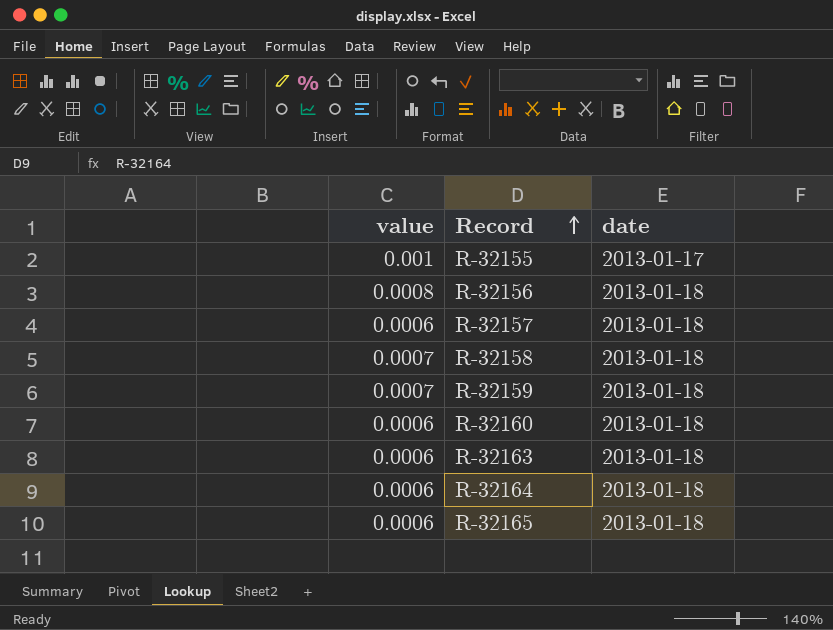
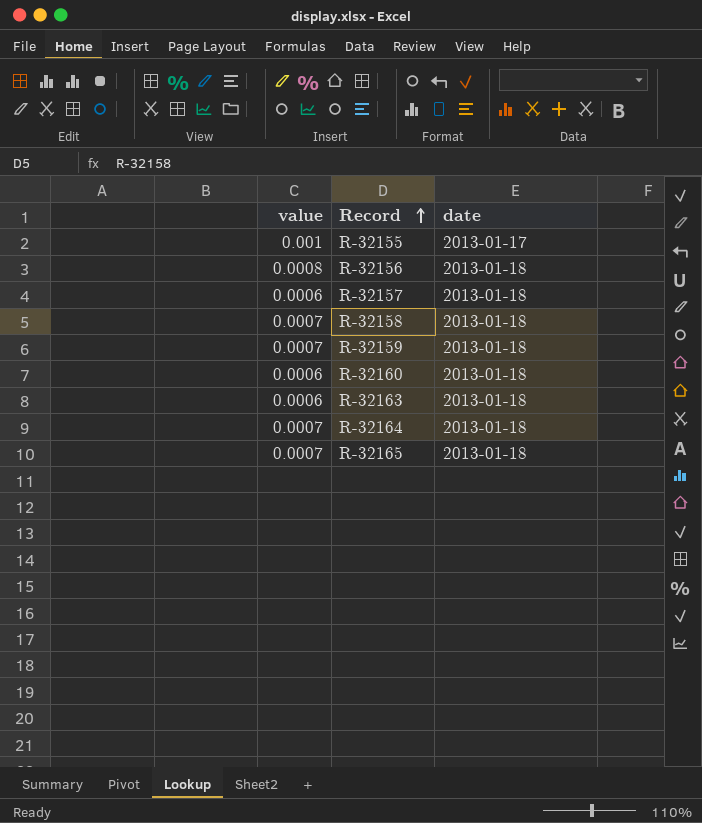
R-32164 | value: 0.0006 -> 0.0007
R-32165 | value: 0.0006 -> 0.0007

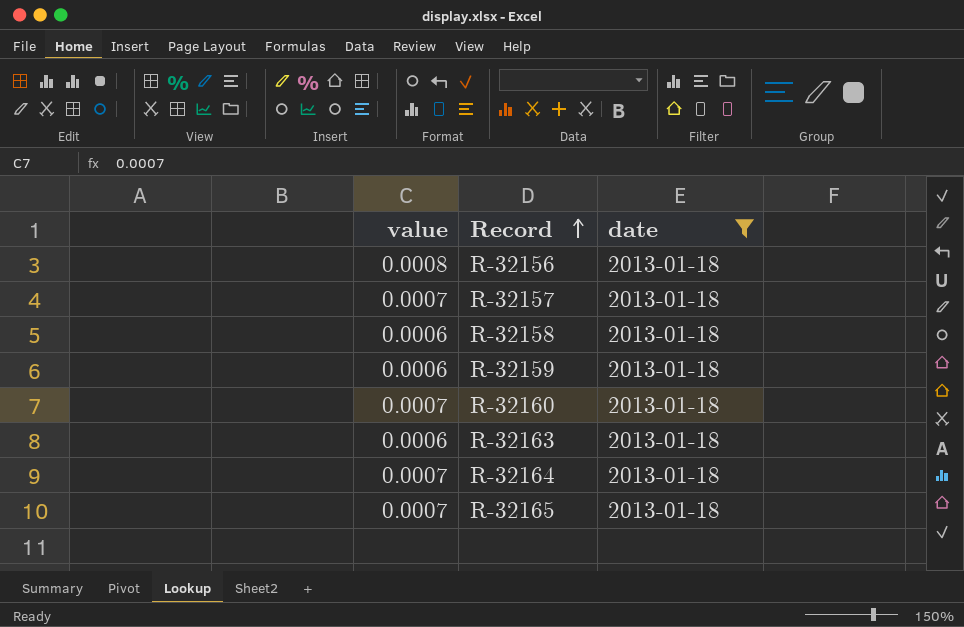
filter: none -> date = 2013-01-18
R-32157 | value: 0.0006 -> 0.0007
R-32158 | value: 0.0007 -> 0.0006
R-32159 | value: 0.0007 -> 0.0006
R-32160 | value: 0.0006 -> 0.0007

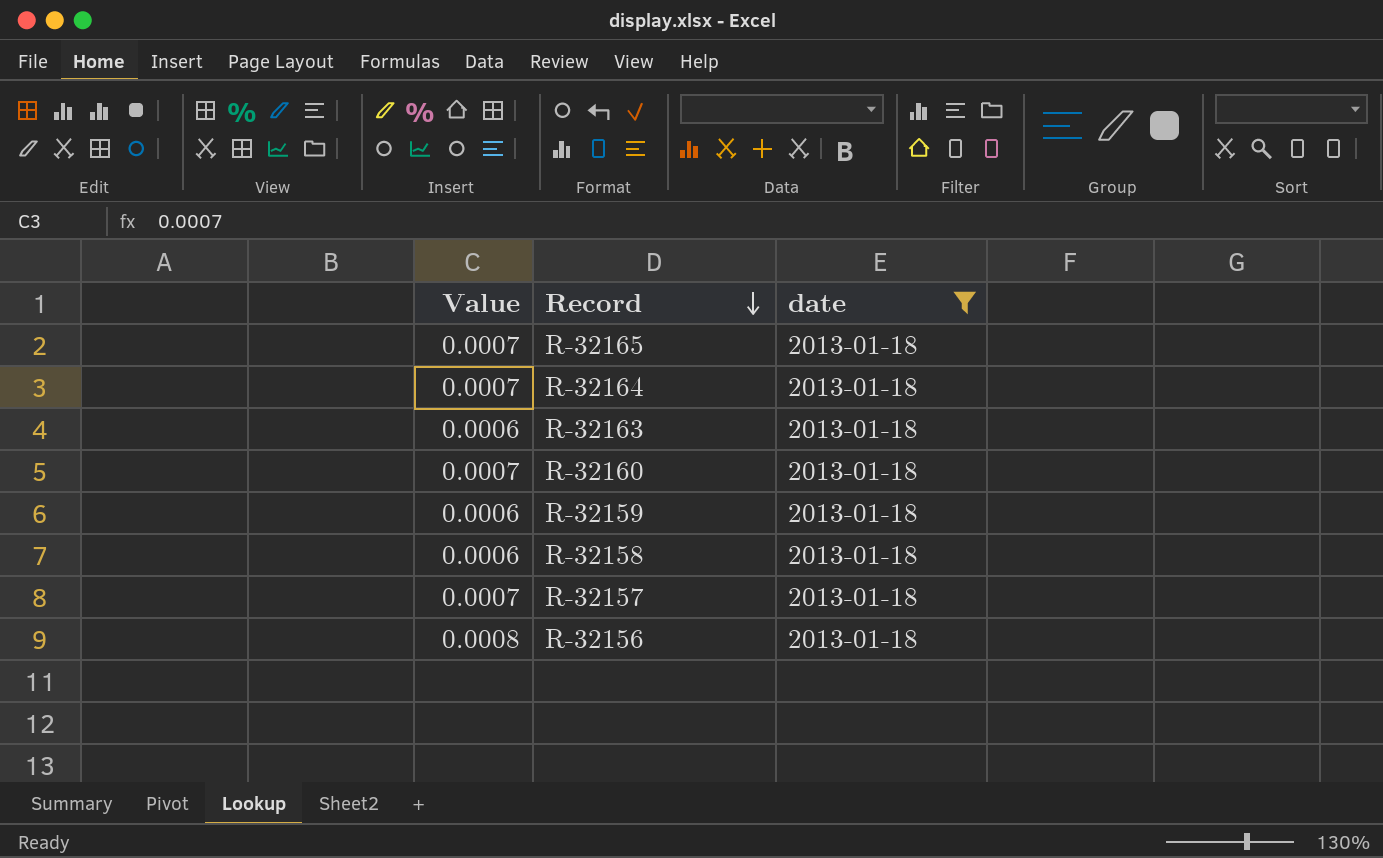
row order: Record ascending -> Record descending
column name: value -> Value

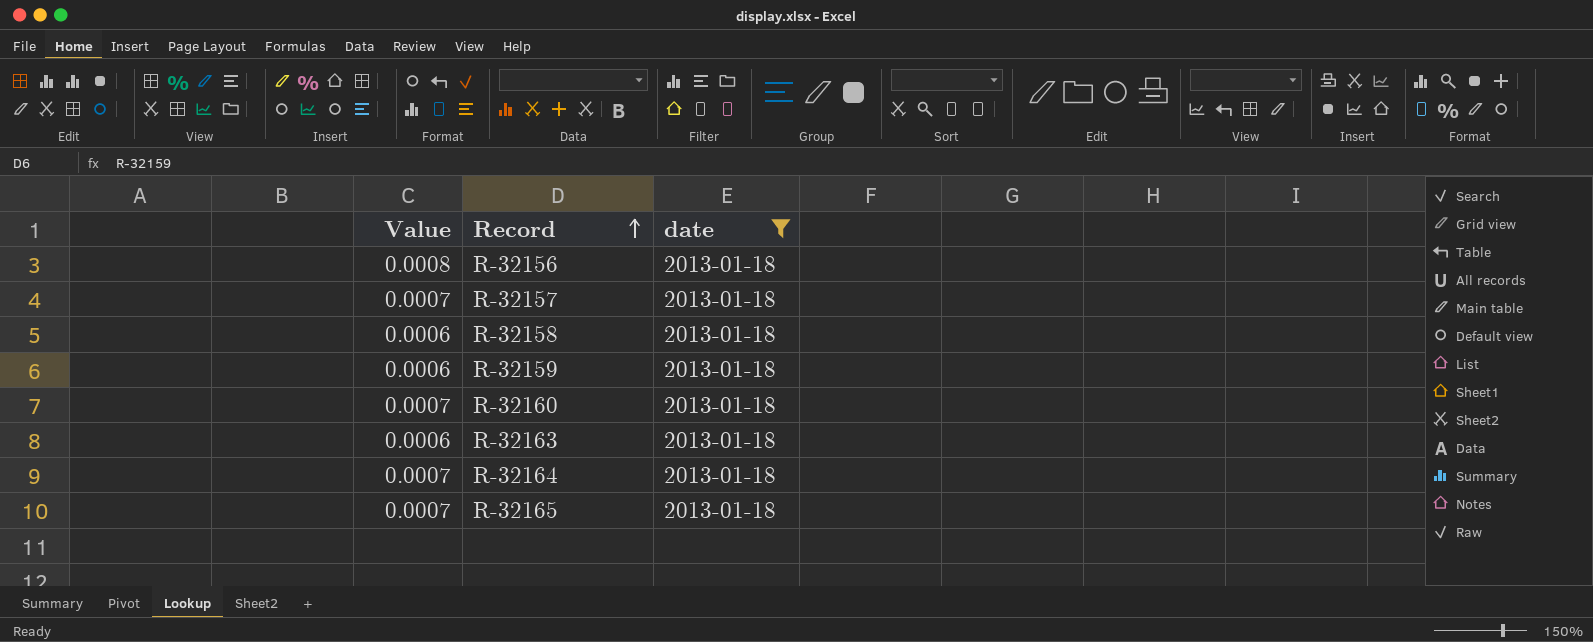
row order: Record descending -> Record ascending

